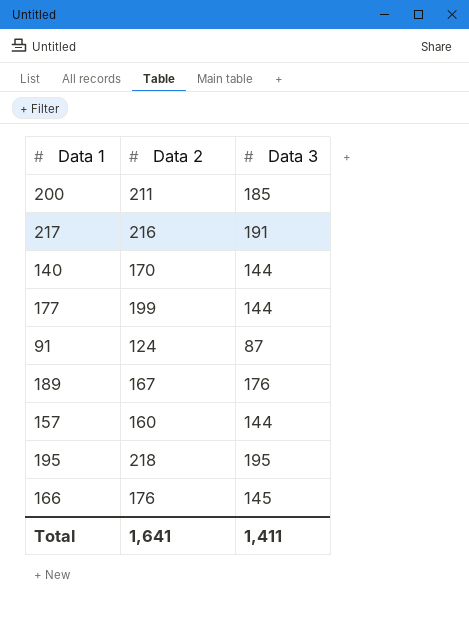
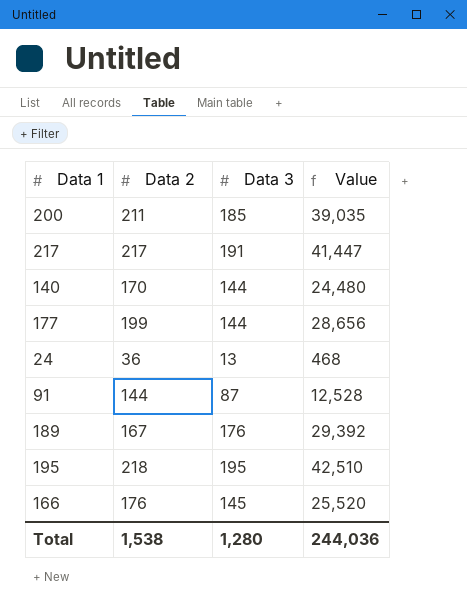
column Value | formula: none -> [Data 2] * [Data 3]
row 157: 160 | 144 -> none
217 | Data 2: 216 -> 217
row 24: none -> 36 | 13 | 468
91 | Data 2: 124 -> 144
Total | Data 2: 1,641 -> 1,538
Total | Data 3: 1,411 -> 1,280

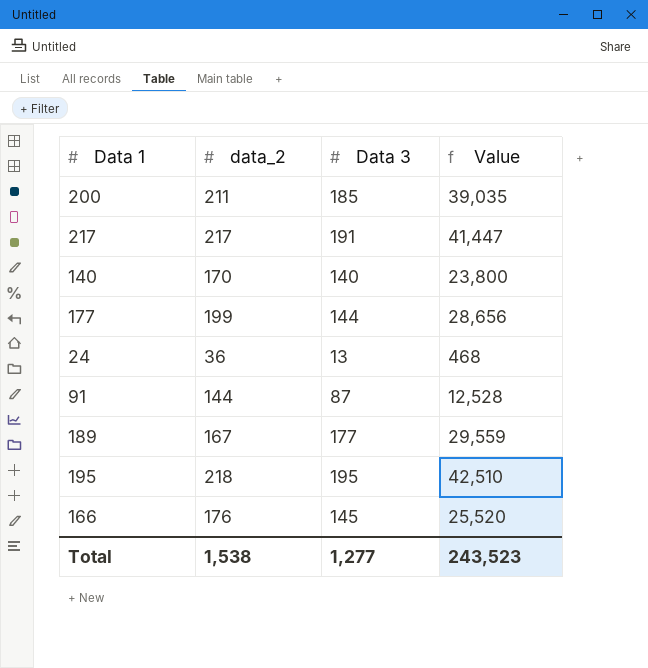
column name: Data 2 -> data_2
140 | Data 3: 144 -> 140
140 | Value: 24,480 -> 23,800
189 | Data 3: 176 -> 177
189 | Value: 29,392 -> 29,559
Total | Data 3: 1,280 -> 1,277
Total | Value: 244,036 -> 243,523

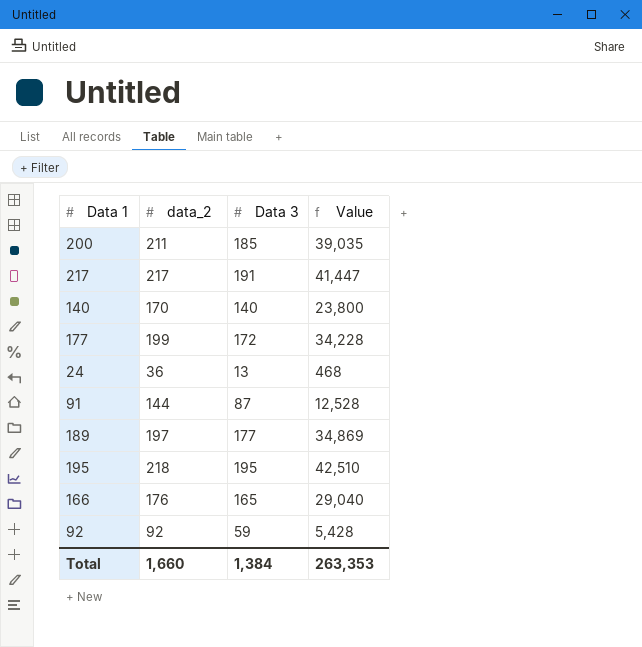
177 | Data 3: 144 -> 172
177 | Value: 28,656 -> 34,228
189 | data_2: 167 -> 197
189 | Value: 29,559 -> 34,869
166 | Data 3: 145 -> 165
166 | Value: 25,520 -> 29,040
row 92: none -> 92 | 59 | 5,428
Total | data_2: 1,538 -> 1,660
Total | Data 3: 1,277 -> 1,384
Total | Value: 243,523 -> 263,353

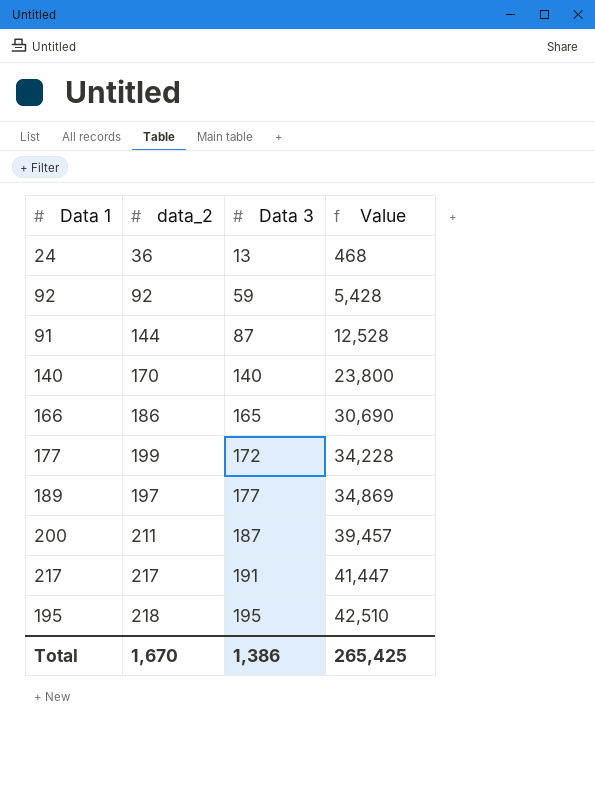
row order: none -> Data 3 ascending
166 | data_2: 176 -> 186
166 | Value: 29,040 -> 30,690
200 | Data 3: 185 -> 187
200 | Value: 39,035 -> 39,457
Total | data_2: 1,660 -> 1,670
Total | Data 3: 1,384 -> 1,386
Total | Value: 263,353 -> 265,425

